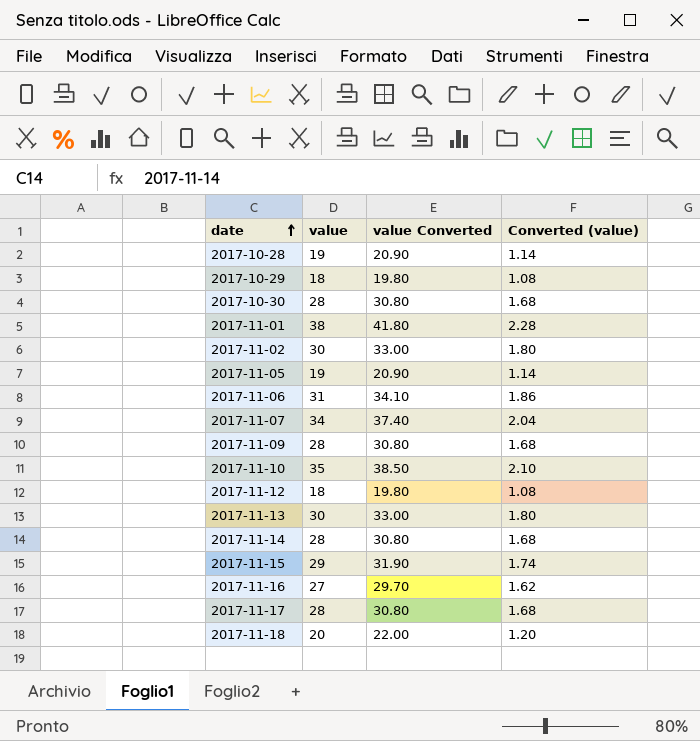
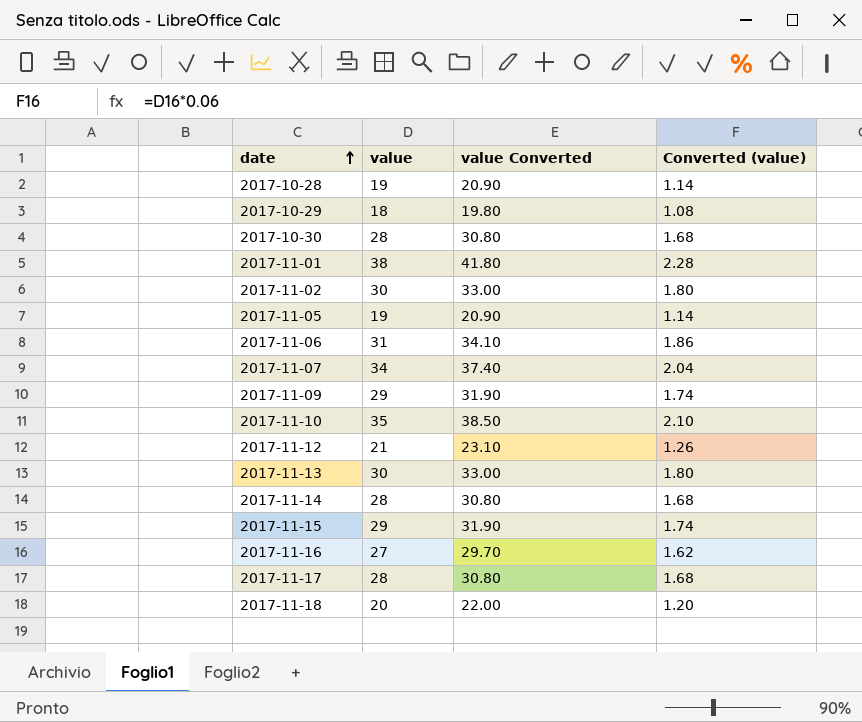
2017-11-09 | value: 28 -> 29
2017-11-09 | value Converted: 30.80 -> 31.90
2017-11-09 | Converted (value): 1.68 -> 1.74
2017-11-12 | value: 18 -> 21
2017-11-12 | value Converted: 19.80 -> 23.10
2017-11-12 | Converted (value): 1.08 -> 1.26

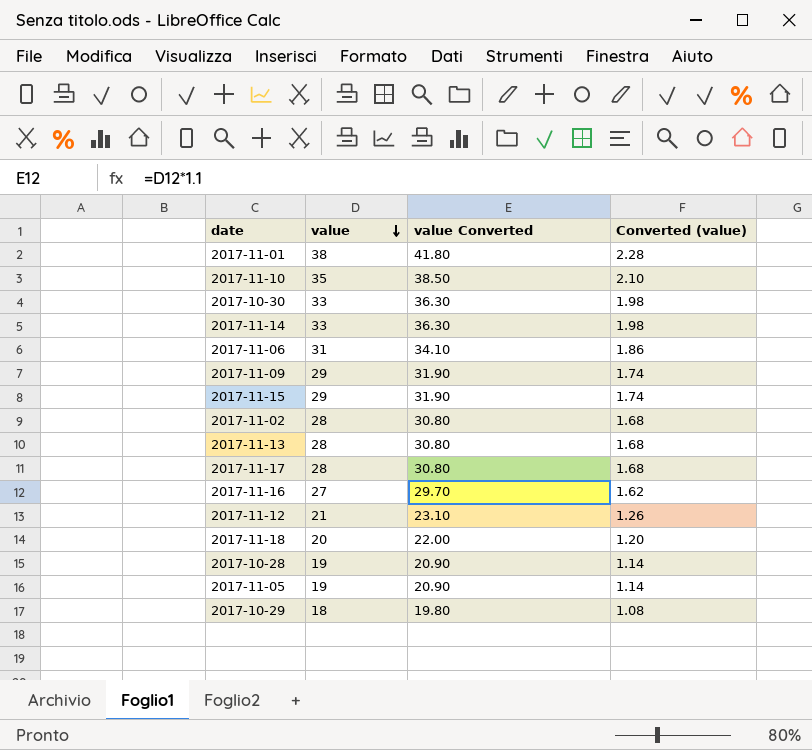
row order: date ascending -> value descending
row 2017-11-07: 34 | 37.40 | 2.04 -> none
2017-10-30 | value: 28 -> 33
2017-10-30 | value Converted: 30.80 -> 36.30
2017-10-30 | Converted (value): 1.68 -> 1.98
2017-11-14 | value: 28 -> 33
2017-11-14 | value Converted: 30.80 -> 36.30
2017-11-14 | Converted (value): 1.68 -> 1.98
2017-11-02 | value: 30 -> 28
2017-11-02 | value Converted: 33.00 -> 30.80
2017-11-02 | Converted (value): 1.80 -> 1.68
2017-11-13 | value: 30 -> 28
2017-11-13 | value Converted: 33.00 -> 30.80
2017-11-13 | Converted (value): 1.80 -> 1.68

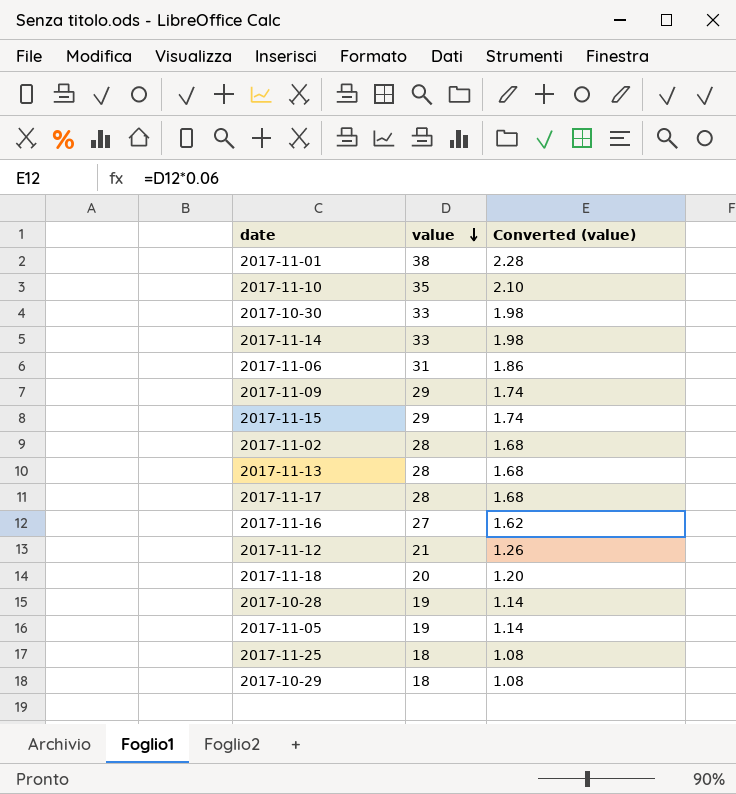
column value Converted | formula: [value] * 1.1 -> none
row 2017-11-25: none -> 18 | 1.08

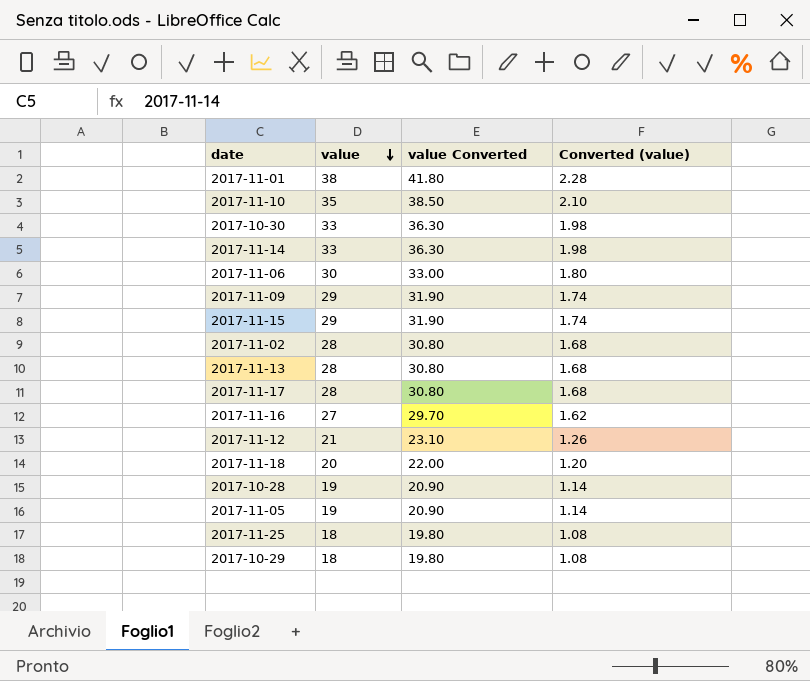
column value Converted | formula: none -> [value] * 1.1
2017-11-06 | value: 31 -> 30
2017-11-06 | Converted (value): 1.86 -> 1.80

